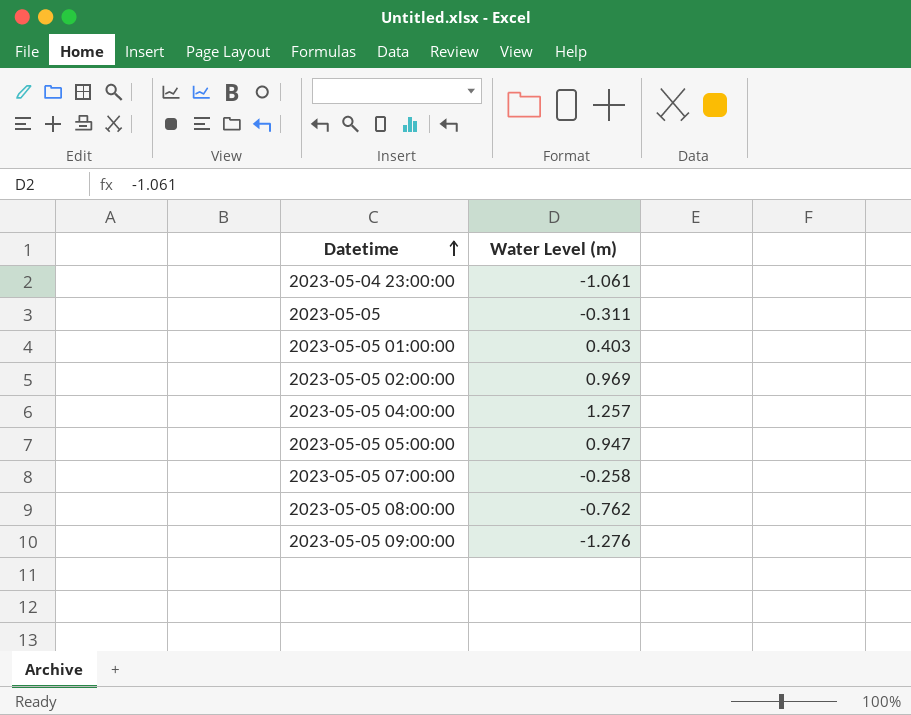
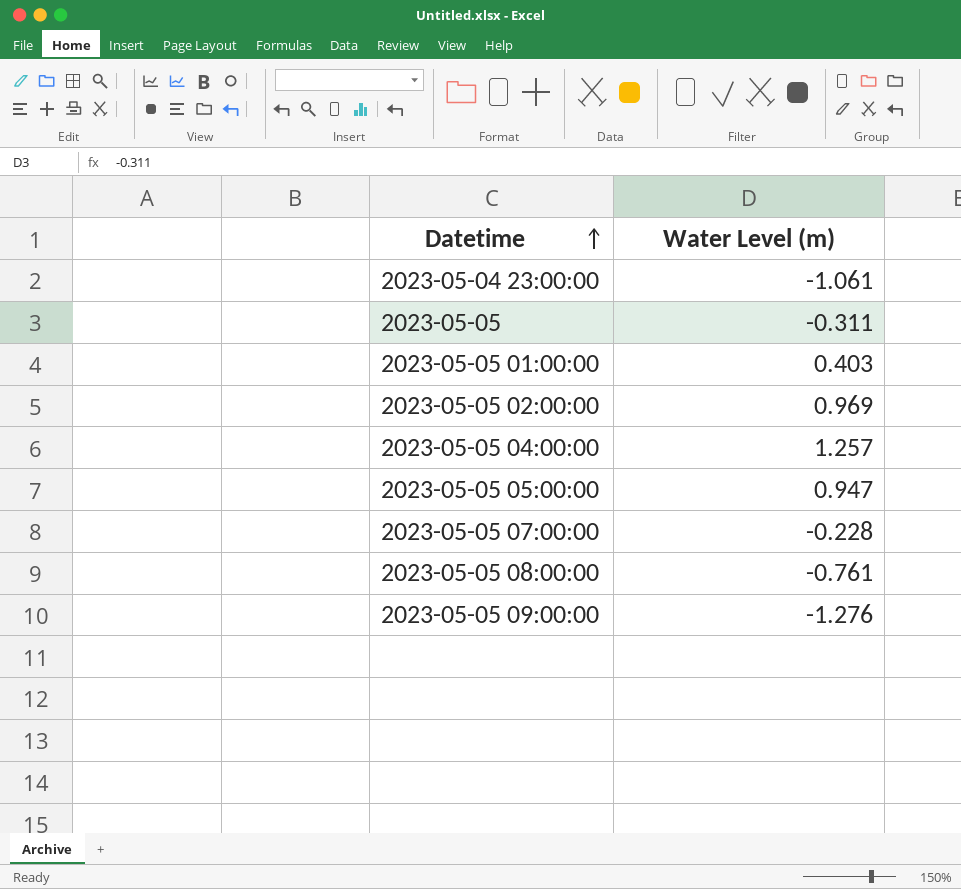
2023-05-05 07:00:00 | Water Level (m): -0.258 -> -0.228
2023-05-05 08:00:00 | Water Level (m): -0.762 -> -0.761

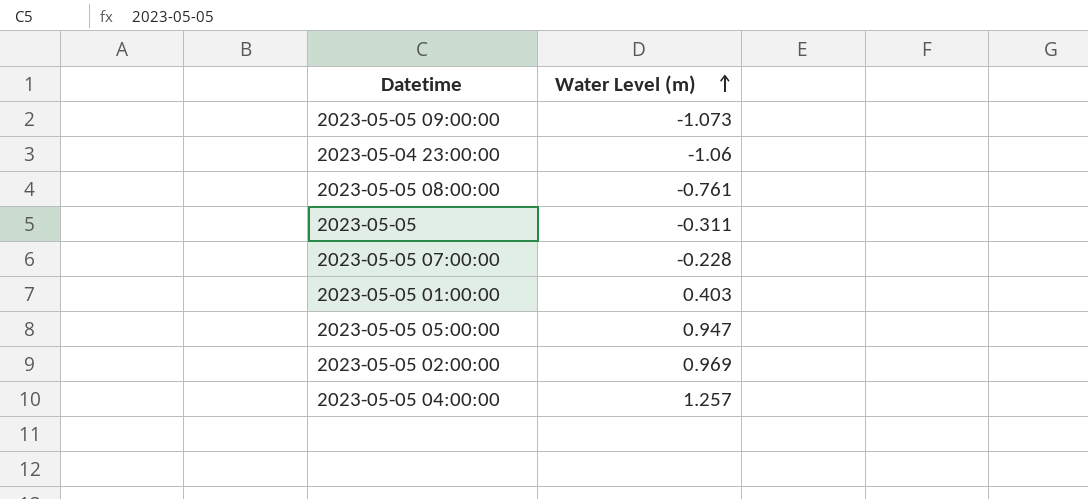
row order: Datetime ascending -> Water Level (m) ascending
2023-05-05 09:00:00 | Water Level (m): -1.276 -> -1.073
2023-05-04 23:00:00 | Water Level (m): -1.061 -> -1.06

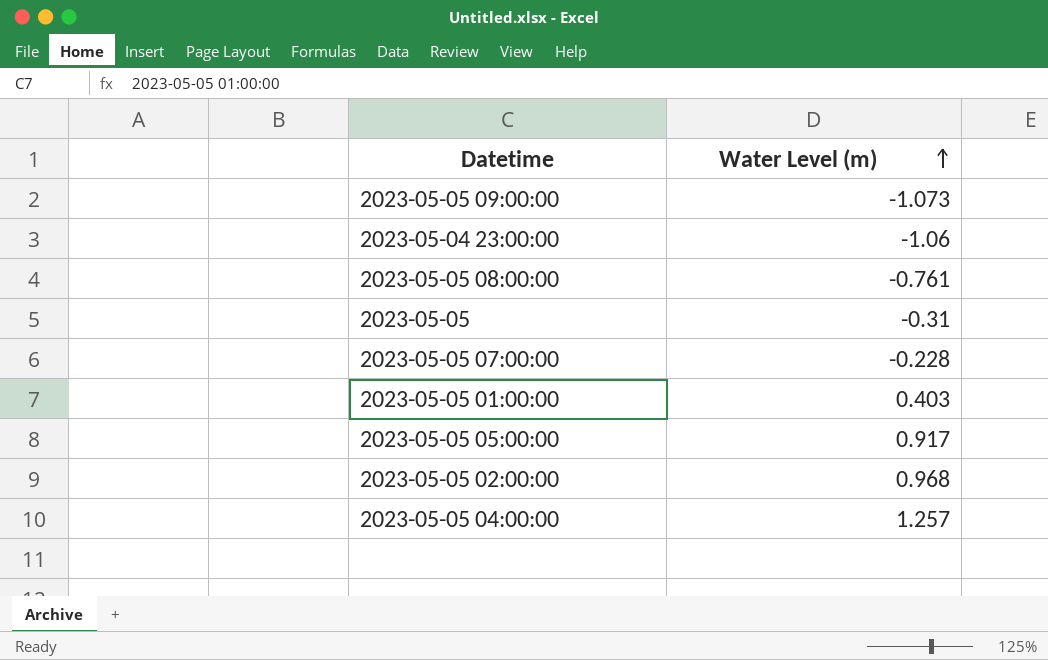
2023-05-05 | Water Level (m): -0.311 -> -0.31
2023-05-05 05:00:00 | Water Level (m): 0.947 -> 0.917
2023-05-05 02:00:00 | Water Level (m): 0.969 -> 0.968

